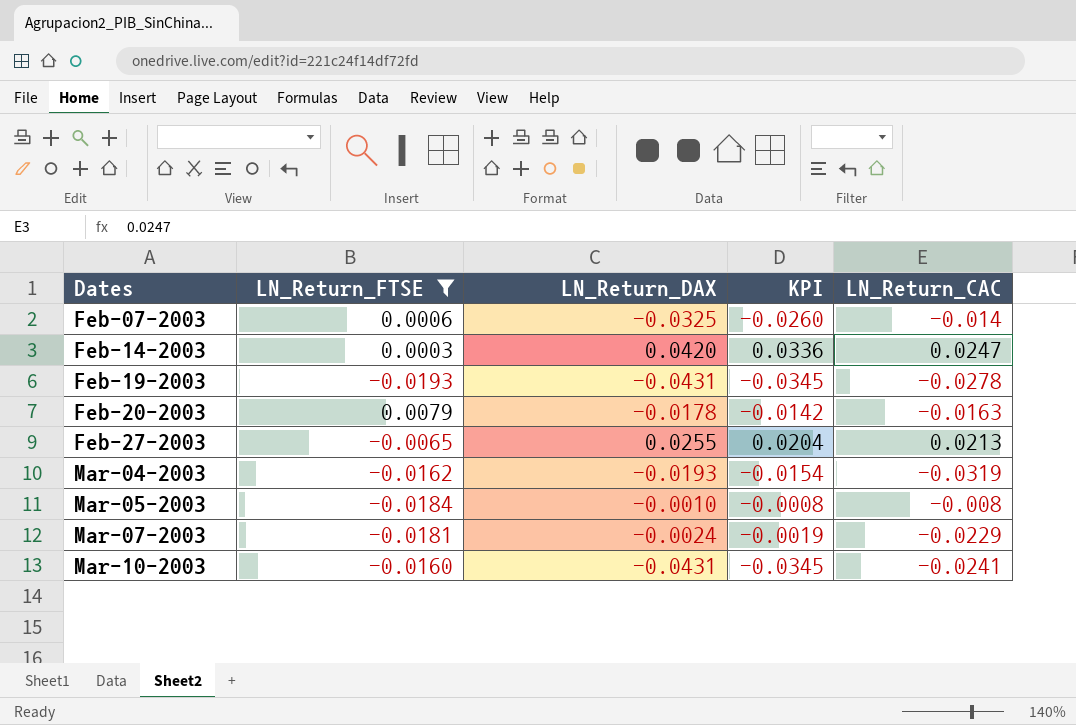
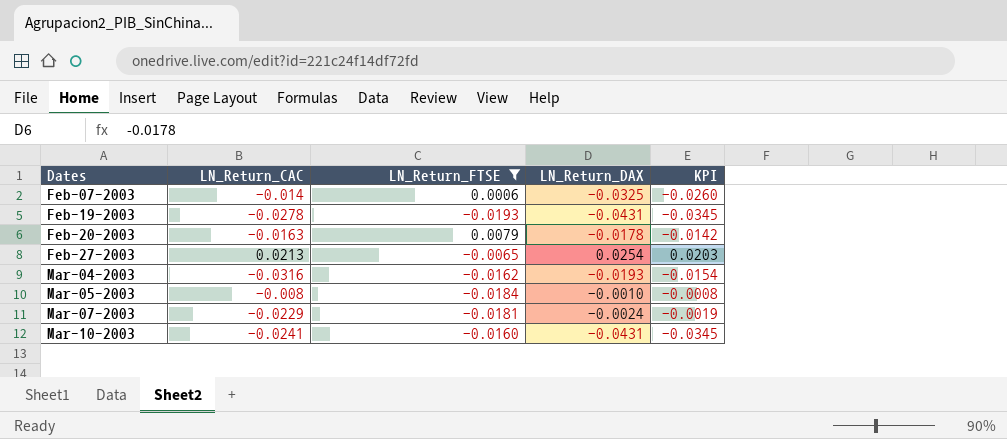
column LN_Return_CAC | position: 5 -> 2
row Feb-14-2003: 0.0003 | 0.0420 | 0.0336 | 0.0247 -> none
Feb-27-2003 | LN_Return_DAX: 0.0255 -> 0.0254
Feb-27-2003 | KPI: 0.0204 -> 0.0203
Mar-04-2003 | LN_Return_CAC: -0.0319 -> -0.0316

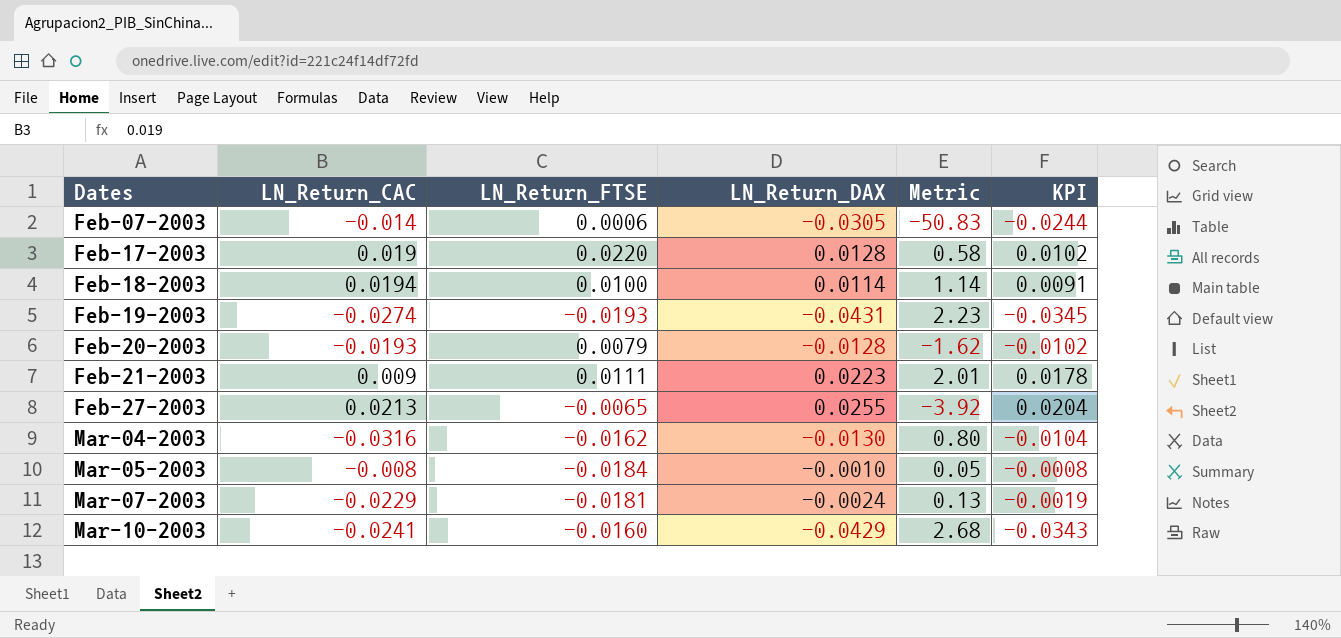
filter: LN_Return_FTSE <= 0.0079 -> none
column Metric | formula: none -> [LN_Return_DAX] / [LN_Return_FTSE]
Feb-07-2003 | LN_Return_DAX: -0.0325 -> -0.0305
Feb-07-2003 | KPI: -0.0260 -> -0.0244
Feb-19-2003 | LN_Return_CAC: -0.0278 -> -0.0274
Feb-20-2003 | LN_Return_CAC: -0.0163 -> -0.0193
Feb-20-2003 | LN_Return_DAX: -0.0178 -> -0.0128
Feb-20-2003 | KPI: -0.0142 -> -0.0102
Feb-27-2003 | LN_Return_DAX: 0.0254 -> 0.0255
Feb-27-2003 | KPI: 0.0203 -> 0.0204
Mar-04-2003 | LN_Return_DAX: -0.0193 -> -0.0130
Mar-04-2003 | KPI: -0.0154 -> -0.0104
Mar-10-2003 | LN_Return_DAX: -0.0431 -> -0.0429
Mar-10-2003 | KPI: -0.0345 -> -0.0343

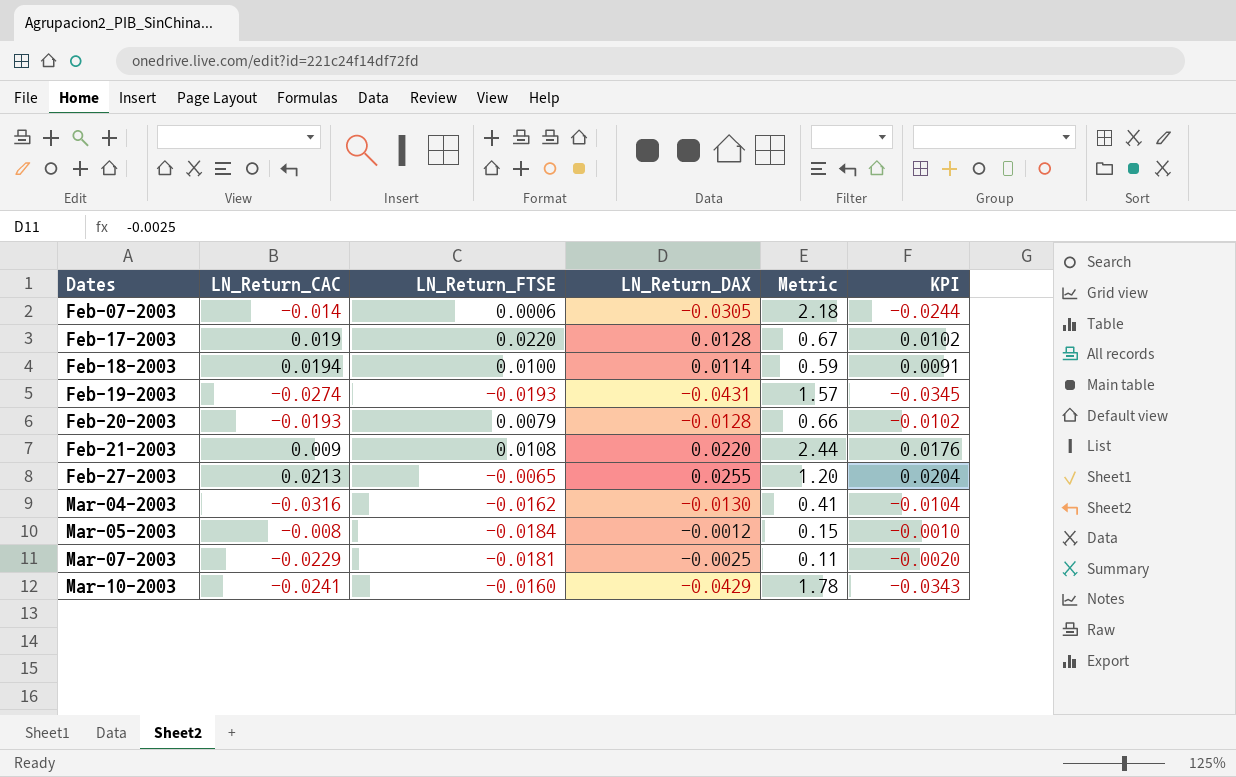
column Metric | formula: [LN_Return_DAX] / [LN_Return_FTSE] -> [LN_Return_DAX] / [LN_Return_CAC]
Feb-21-2003 | LN_Return_FTSE: 0.0111 -> 0.0108
Feb-21-2003 | LN_Return_DAX: 0.0223 -> 0.0220
Feb-21-2003 | KPI: 0.0178 -> 0.0176
Mar-05-2003 | LN_Return_DAX: -0.0010 -> -0.0012
Mar-05-2003 | KPI: -0.0008 -> -0.0010
Mar-07-2003 | LN_Return_DAX: -0.0024 -> -0.0025
Mar-07-2003 | KPI: -0.0019 -> -0.0020

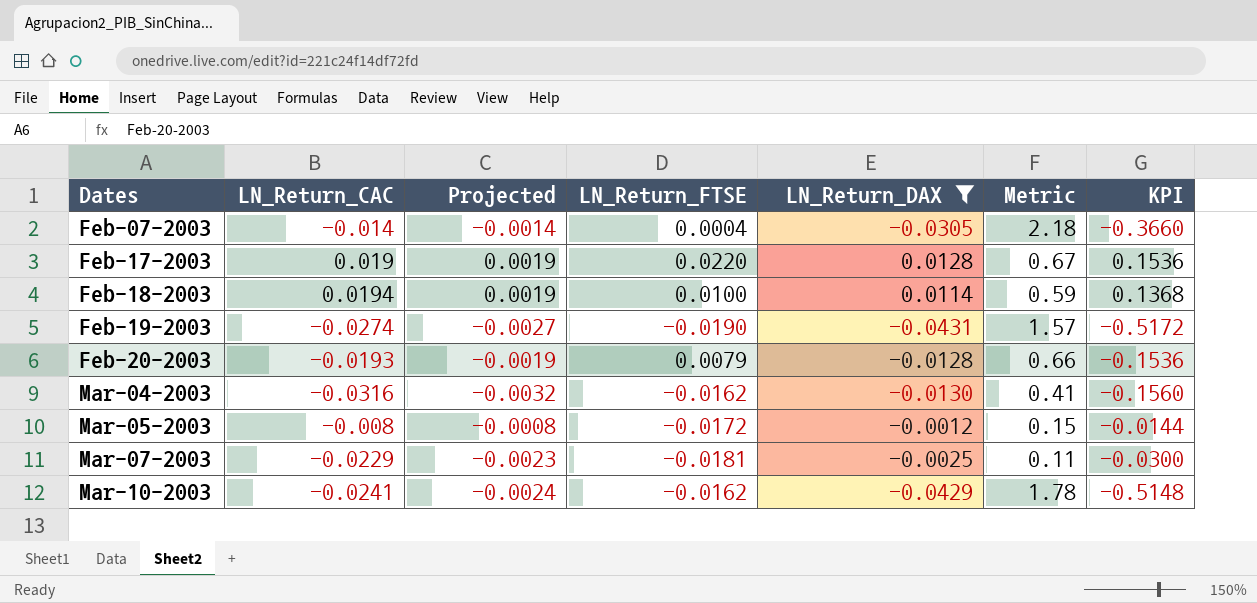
filter: none -> LN_Return_DAX <= 0.0128
column Projected | formula: none -> [LN_Return_CAC] * 0.1
column KPI | formula: [LN_Return_DAX] * 0.8 -> [LN_Return_DAX] * 12
Feb-07-2003 | LN_Return_FTSE: 0.0006 -> 0.0004
Feb-19-2003 | LN_Return_FTSE: -0.0193 -> -0.0190
Mar-05-2003 | LN_Return_FTSE: -0.0184 -> -0.0172
Mar-10-2003 | LN_Return_FTSE: -0.0160 -> -0.0162

